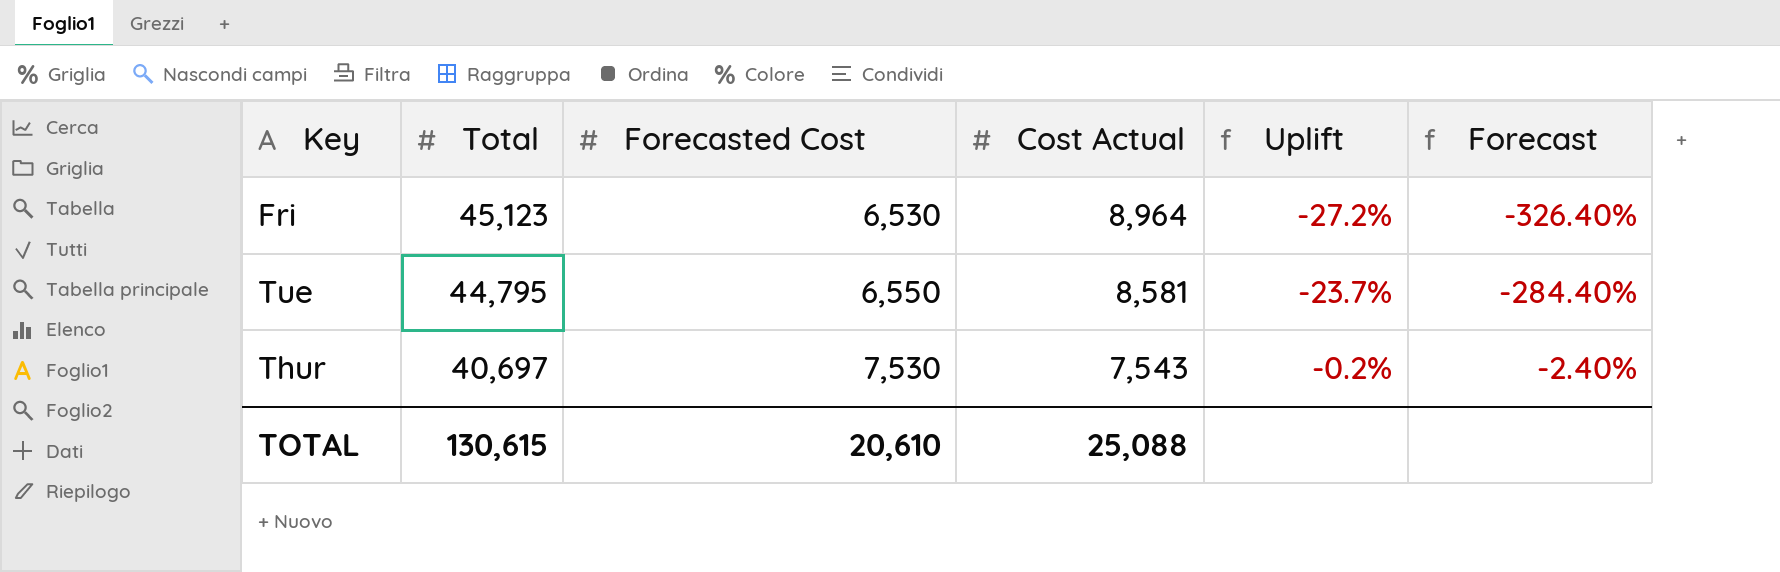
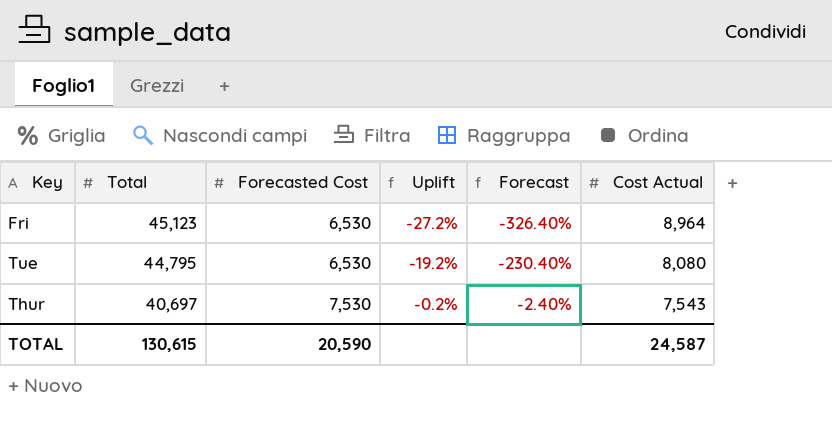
column Cost Actual | position: 4 -> 6
Tue | Forecasted Cost: 6,550 -> 6,530
Tue | Uplift: -23.7% -> -19.2%
Tue | Forecast: -284.40% -> -230.40%
Tue | Cost Actual: 8,581 -> 8,080
TOTAL | Forecasted Cost: 20,610 -> 20,590
TOTAL | Cost Actual: 25,088 -> 24,587

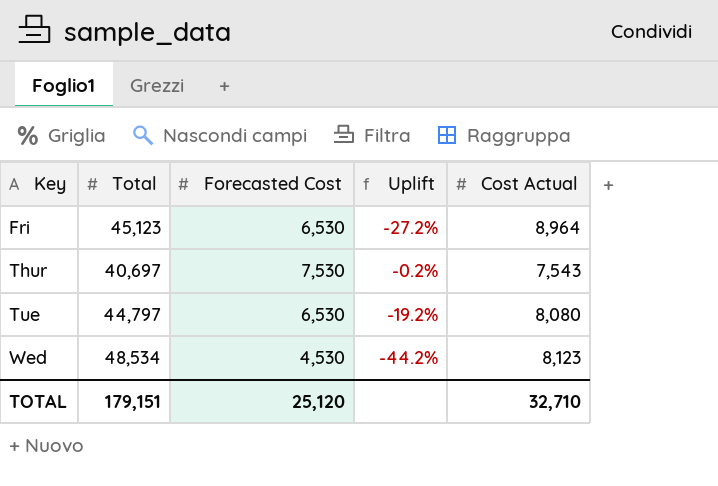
row order: Total descending -> Key ascending
column Forecast | formula: [Uplift] * 12 -> none
Tue | Total: 44,795 -> 44,797
row Wed: none -> 48,534 | 4,530 | -44.2% | 8,123
TOTAL | Total: 130,615 -> 179,151
TOTAL | Forecasted Cost: 20,590 -> 25,120
TOTAL | Cost Actual: 24,587 -> 32,710

